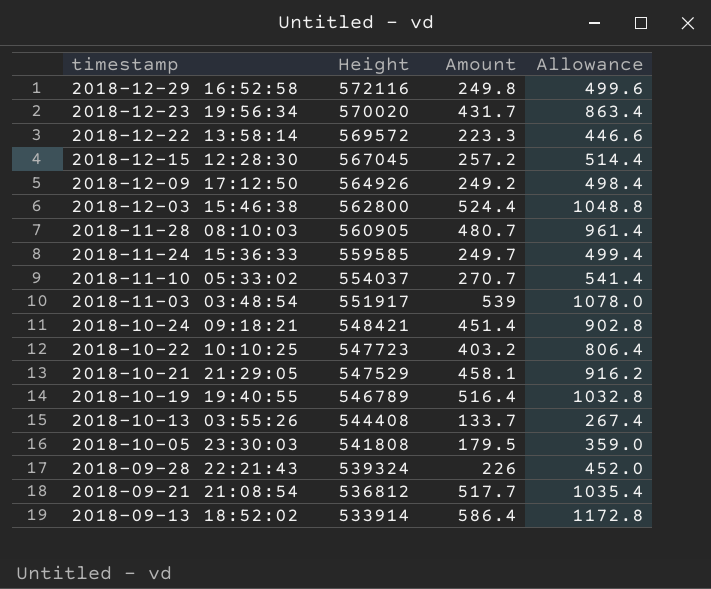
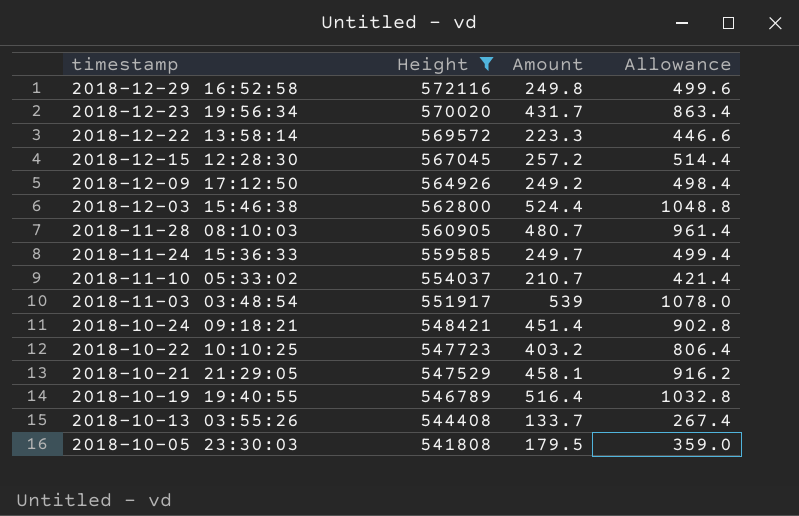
filter: none -> Height >= 541808
2018-11-10 05:33:02 | Amount: 270.7 -> 210.7
2018-11-10 05:33:02 | Allowance: 541.4 -> 421.4

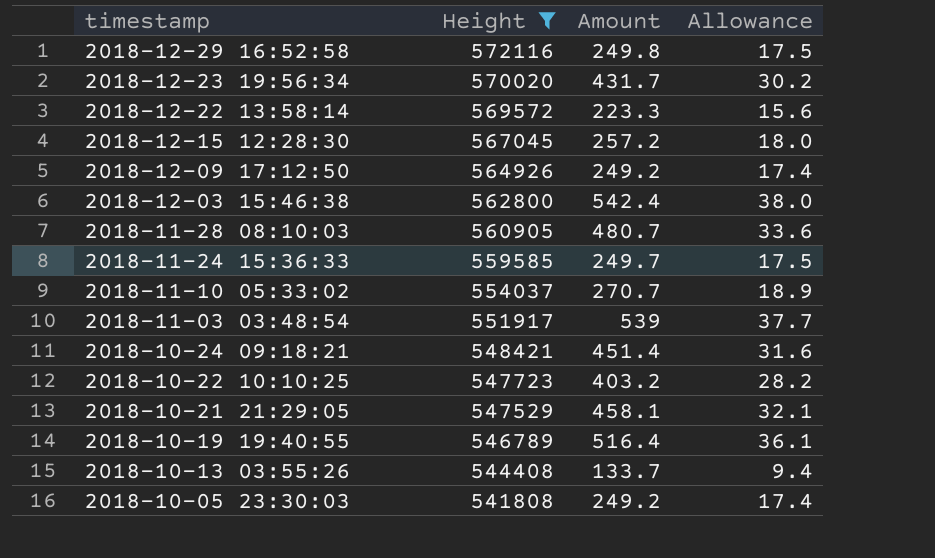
column Allowance | formula: [Amount] * 2 -> [Amount] * 0.07
2018-12-03 15:46:38 | Amount: 524.4 -> 542.4
2018-11-10 05:33:02 | Amount: 210.7 -> 270.7
2018-10-05 23:30:03 | Amount: 179.5 -> 249.2

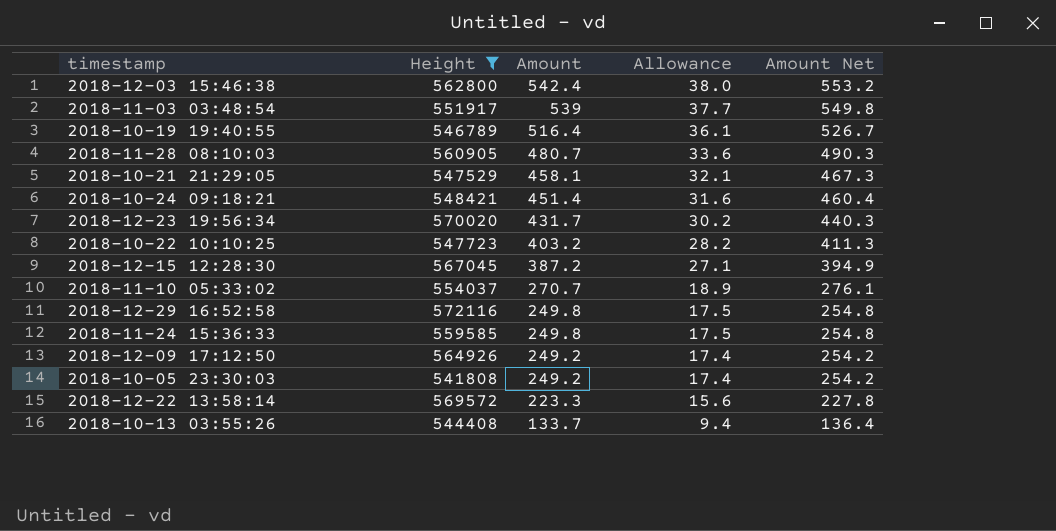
row order: timestamp descending -> Amount descending
column Amount Net | formula: none -> [Amount] * 1.02
2018-12-15 12:28:30 | Amount: 257.2 -> 387.2
2018-12-15 12:28:30 | Allowance: 18.0 -> 27.1
2018-11-24 15:36:33 | Amount: 249.7 -> 249.8

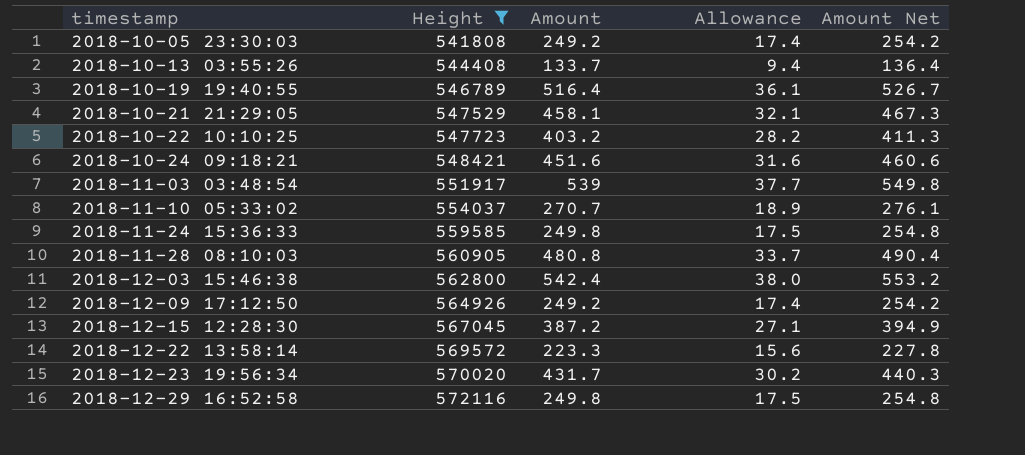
row order: Amount descending -> timestamp ascending
2018-10-24 09:18:21 | Amount: 451.4 -> 451.6
2018-10-24 09:18:21 | Amount Net: 460.4 -> 460.6
2018-11-28 08:10:03 | Amount: 480.7 -> 480.8
2018-11-28 08:10:03 | Allowance: 33.6 -> 33.7
2018-11-28 08:10:03 | Amount Net: 490.3 -> 490.4

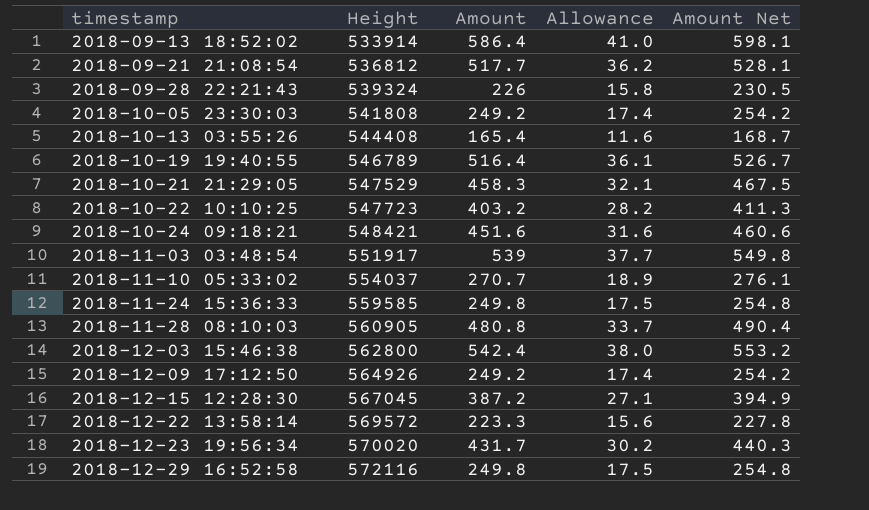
filter: Height >= 541808 -> none
2018-10-13 03:55:26 | Amount: 133.7 -> 165.4
2018-10-13 03:55:26 | Allowance: 9.4 -> 11.6
2018-10-13 03:55:26 | Amount Net: 136.4 -> 168.7
2018-10-21 21:29:05 | Amount: 458.1 -> 458.3
2018-10-21 21:29:05 | Amount Net: 467.3 -> 467.5

